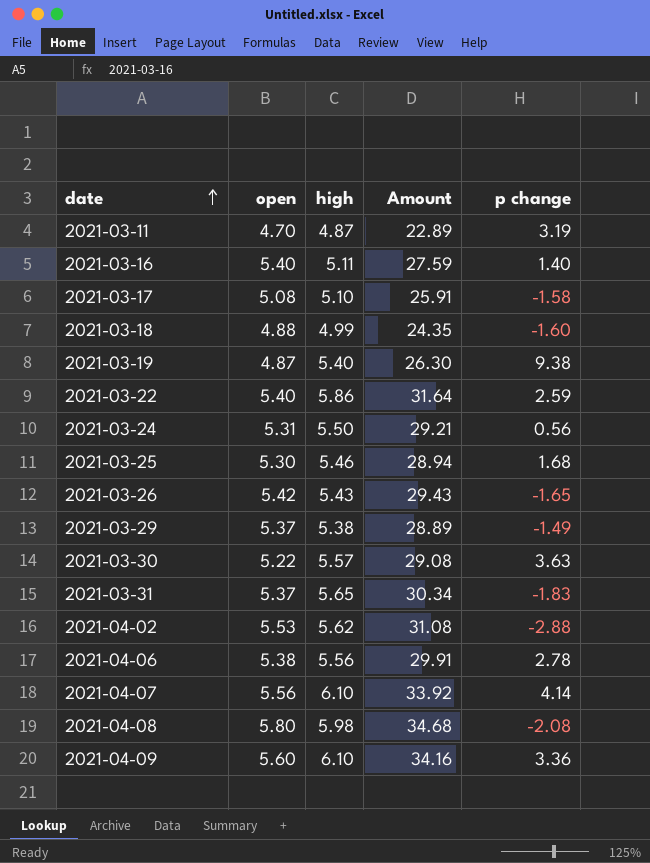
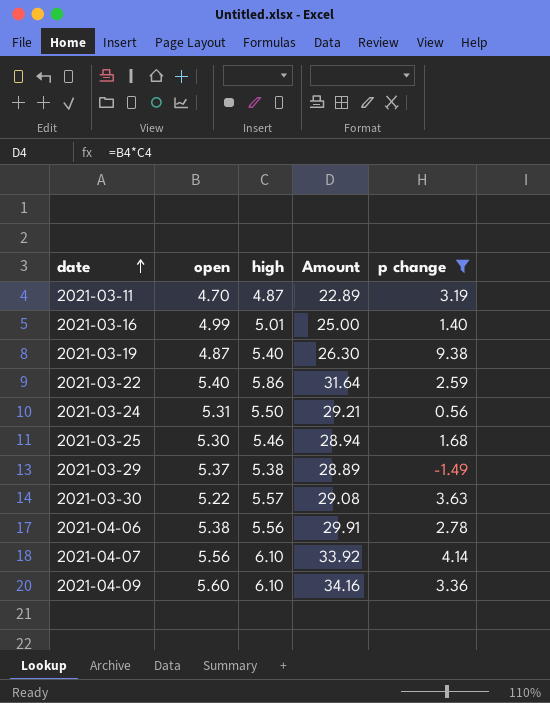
filter: none -> p change >= -1.49
2021-03-16 | open: 5.40 -> 4.99
2021-03-16 | high: 5.11 -> 5.01
2021-03-16 | Amount: 27.59 -> 25.00

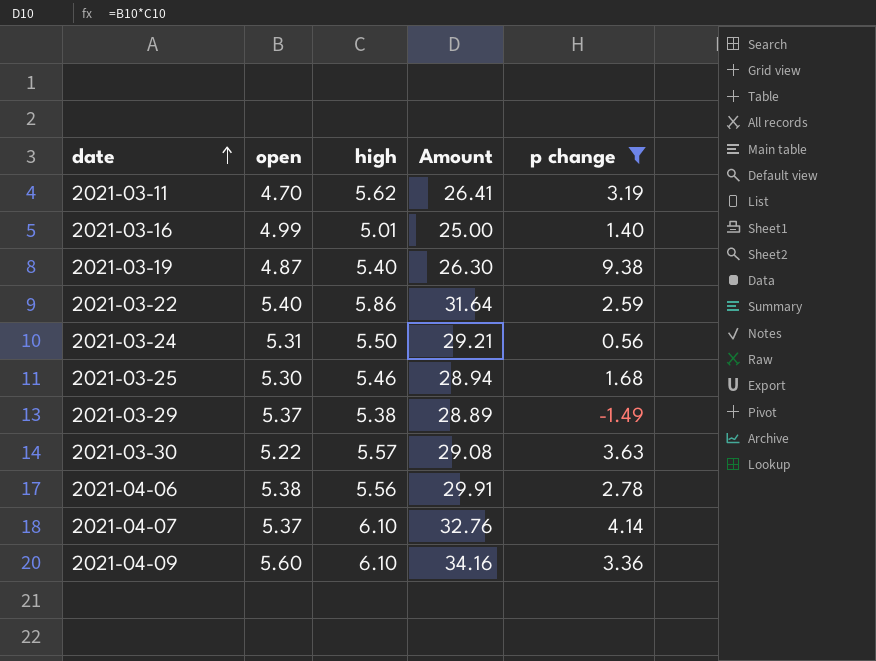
2021-03-11 | high: 4.87 -> 5.62
2021-03-11 | Amount: 22.89 -> 26.41
2021-04-07 | open: 5.56 -> 5.37
2021-04-07 | Amount: 33.92 -> 32.76

